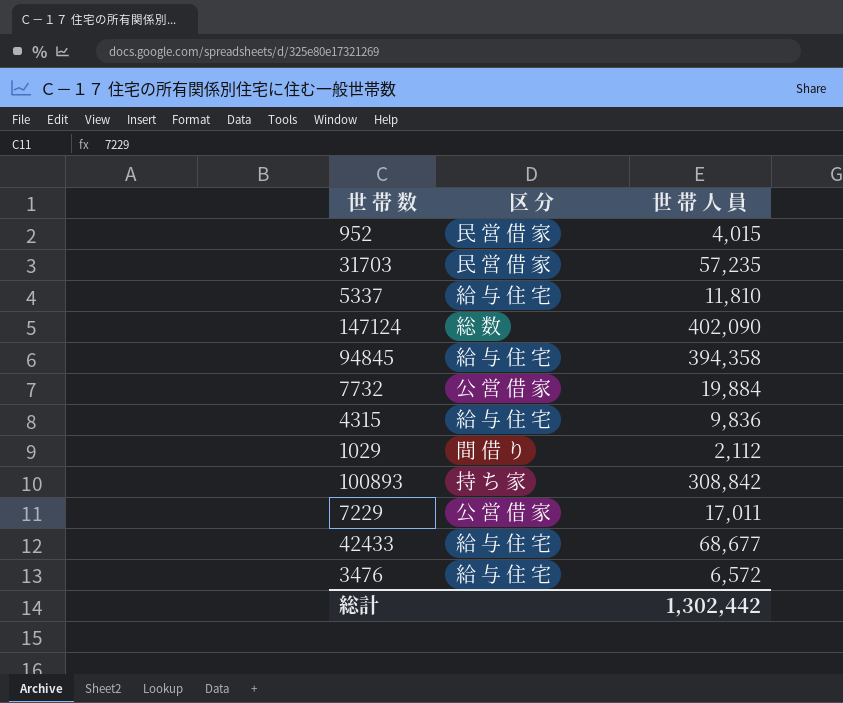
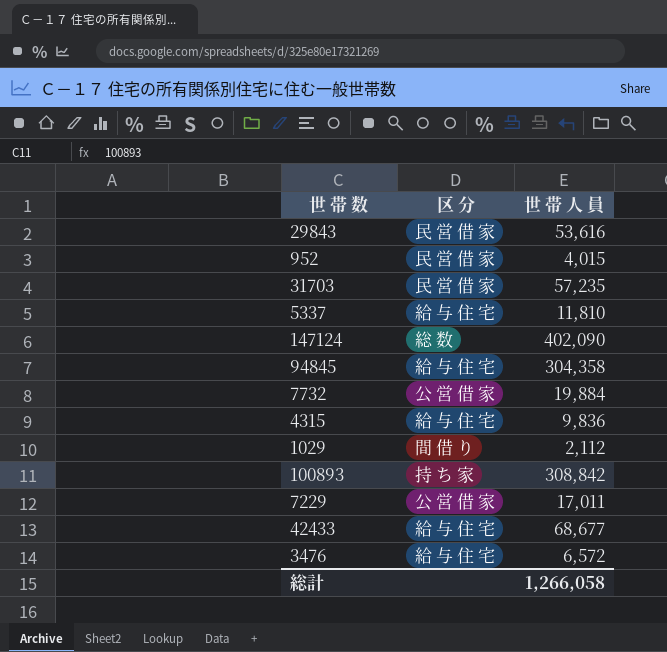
row 29843: none -> 民 営 借 家 | 53,616
94845 | 世 帯 人 員: 394,358 -> 304,358
総計 | 世 帯 人 員: 1,302,442 -> 1,266,058

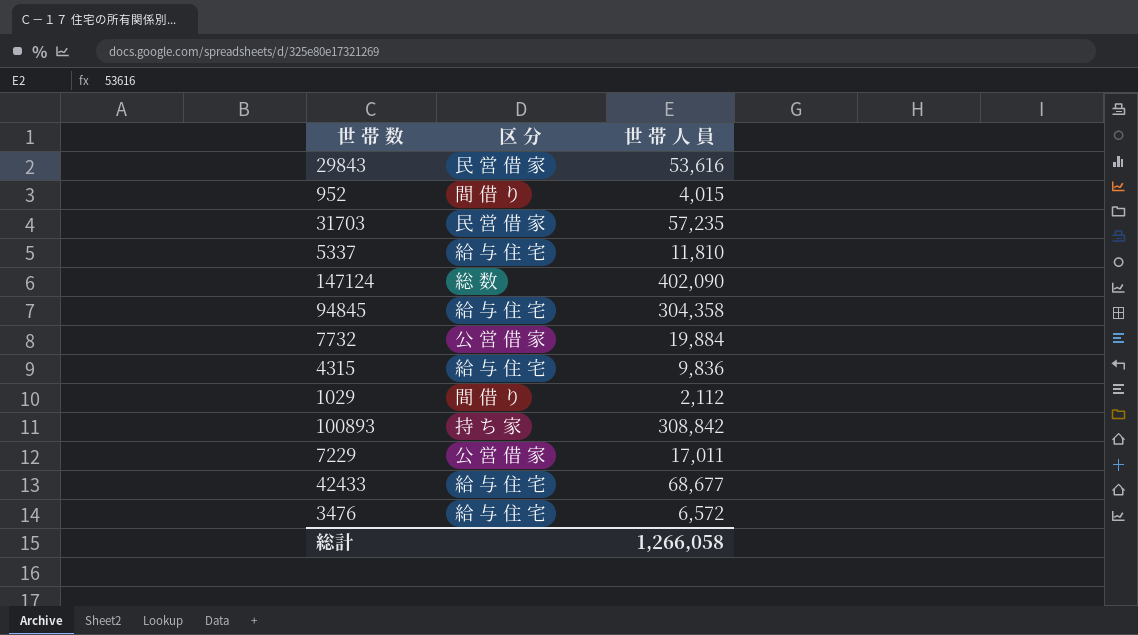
952 | 区 分: 民 営 借 家 -> 間 借 り

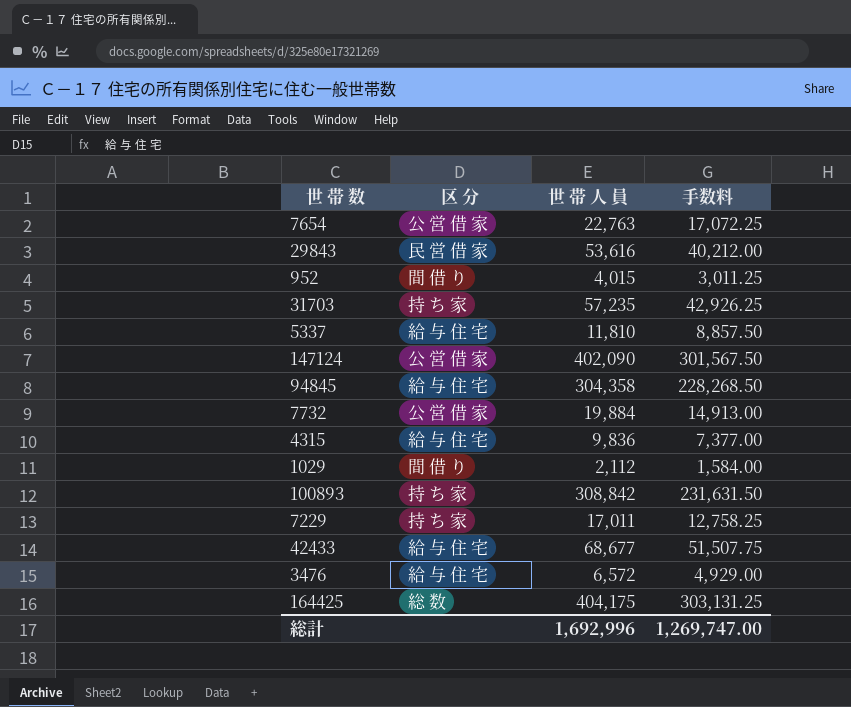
column 手数料 | formula: none -> [世 帯 人 員] * 0.75
row 7654: none -> 公 営 借 家 | 22,763 | 17,072.25
31703 | 区 分: 民 営 借 家 -> 持 ち 家
147124 | 区 分: 総 数 -> 公 営 借 家
7229 | 区 分: 公 営 借 家 -> 持 ち 家
row 164425: none -> 総 数 | 404,175 | 303,131.25
総計 | 世 帯 人 員: 1,266,058 -> 1,692,996

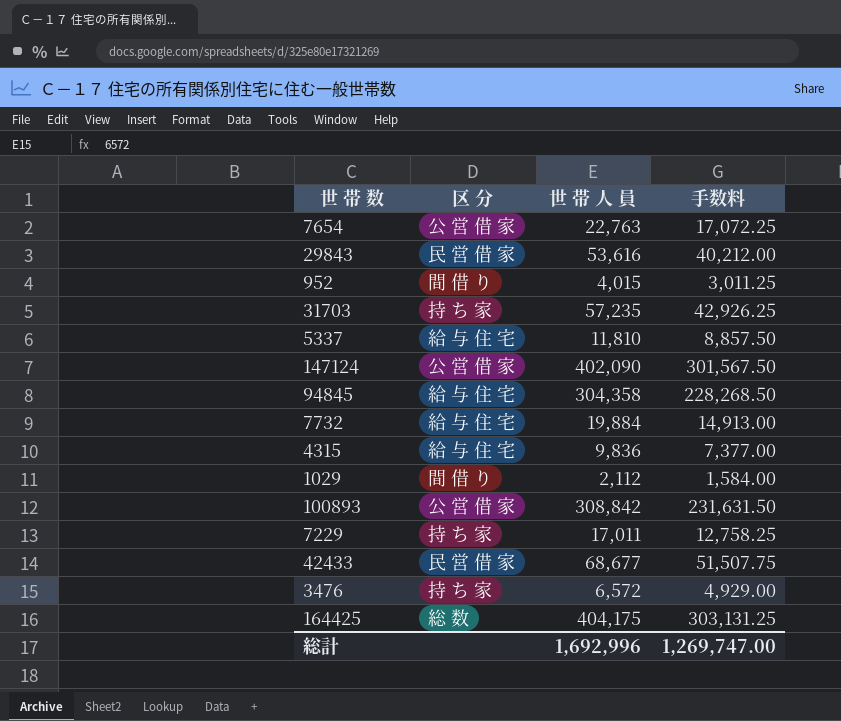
7732 | 区 分: 公 営 借 家 -> 給 与 住 宅
100893 | 区 分: 持 ち 家 -> 公 営 借 家
42433 | 区 分: 給 与 住 宅 -> 民 営 借 家
3476 | 区 分: 給 与 住 宅 -> 持 ち 家

